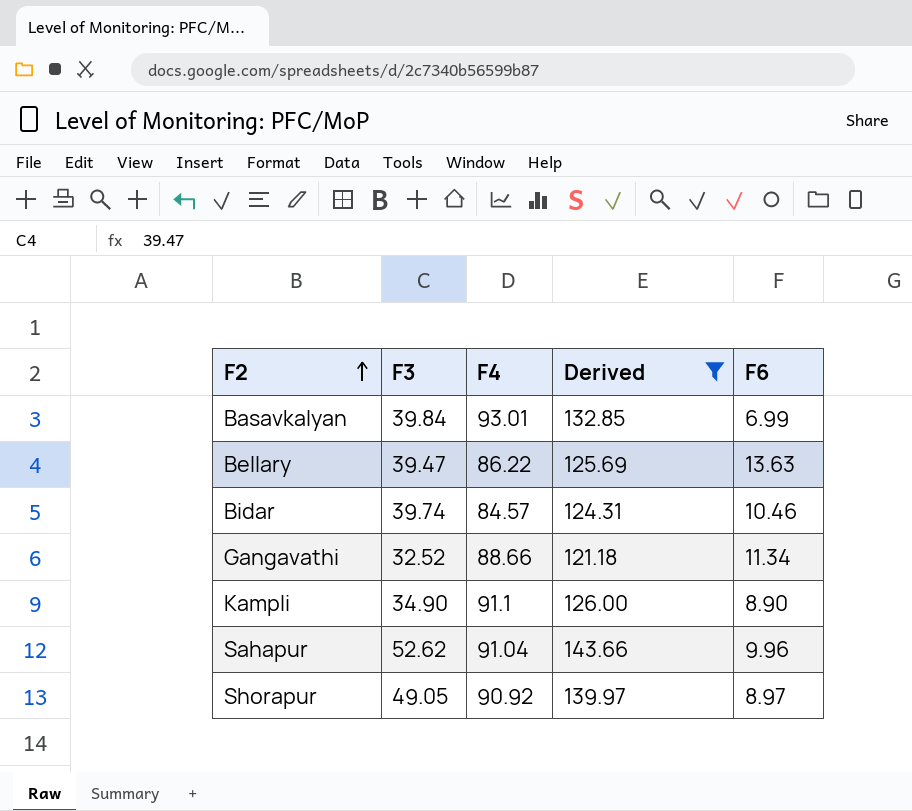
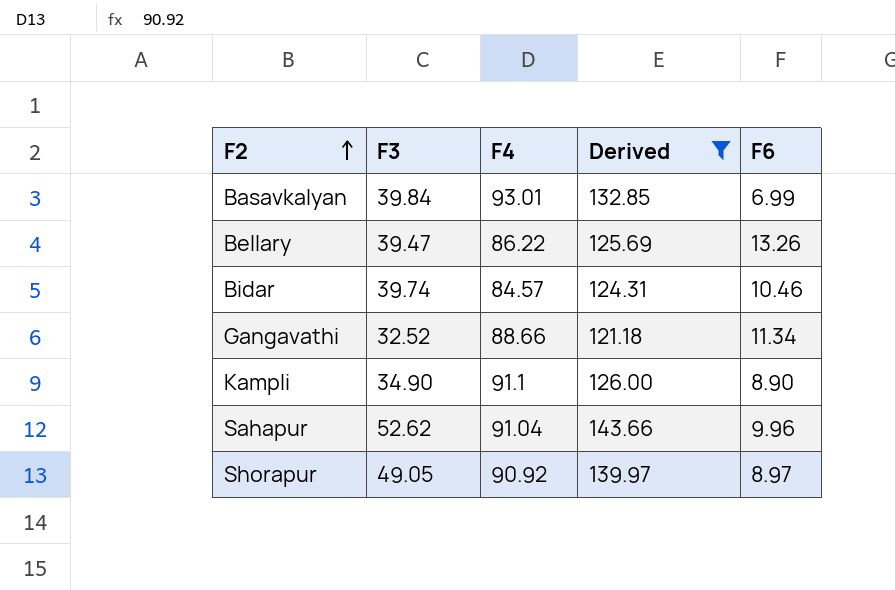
Bellary | F6: 13.63 -> 13.26

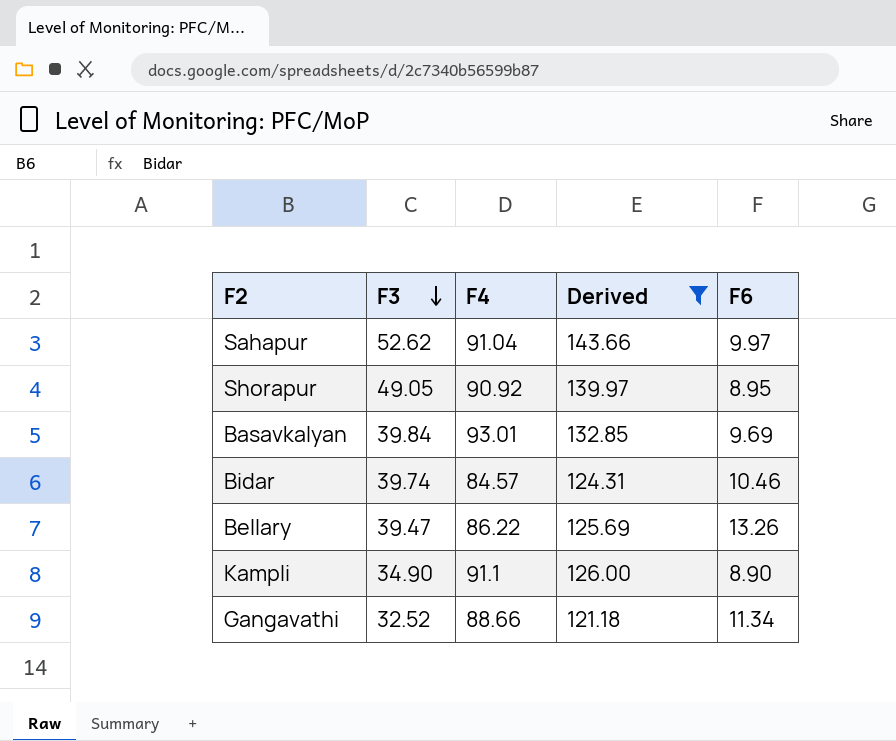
row order: F2 ascending -> F3 descending
Sahapur | F6: 9.96 -> 9.97
Shorapur | F6: 8.97 -> 8.95
Basavkalyan | F6: 6.99 -> 9.69

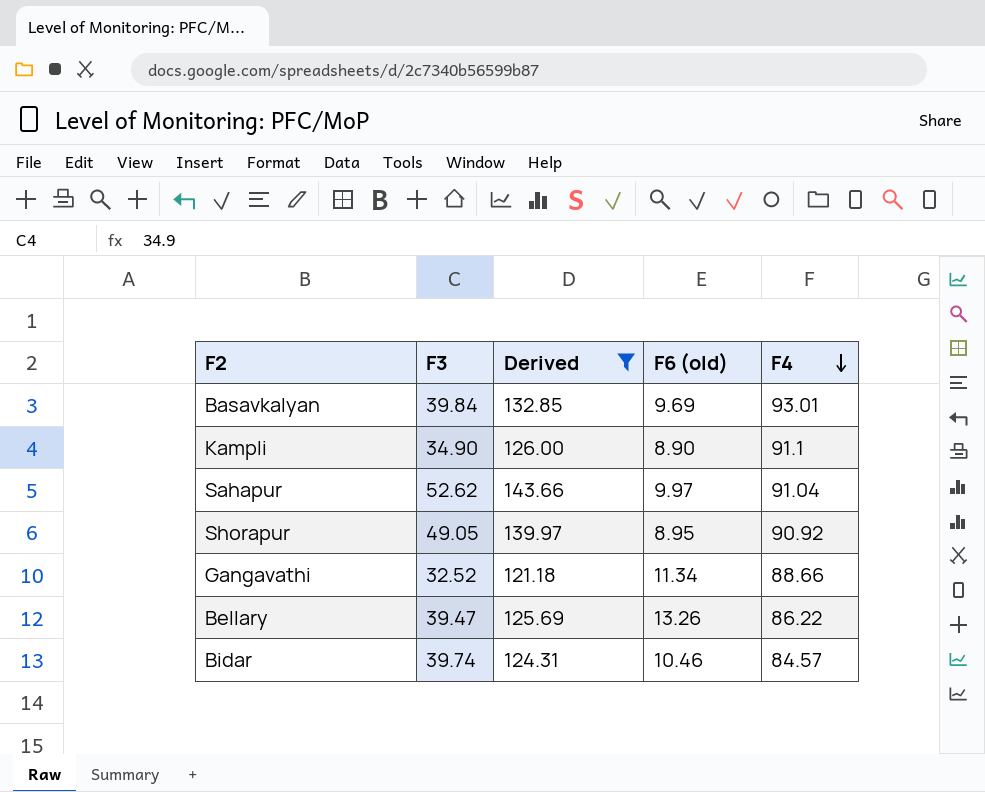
row order: F3 descending -> F4 descending
column name: F6 -> F6 (old)
column F4 | position: 3 -> 5

